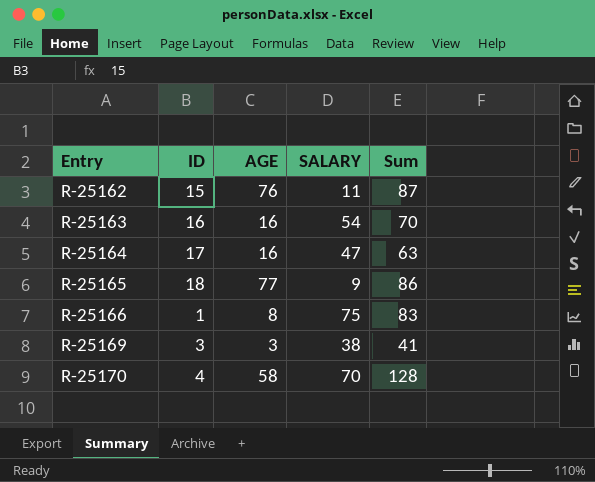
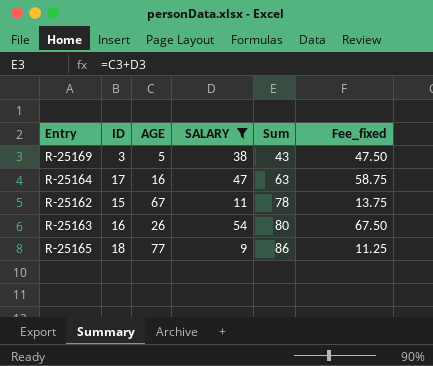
filter: none -> SALARY <= 54
row order: Entry ascending -> Sum ascending
column Fee_fixed | formula: none -> [SALARY] * 1.25
R-25169 | AGE: 3 -> 5
R-25169 | Sum: 41 -> 43
R-25162 | AGE: 76 -> 67
R-25162 | Sum: 87 -> 78
R-25163 | AGE: 16 -> 26
R-25163 | Sum: 70 -> 80

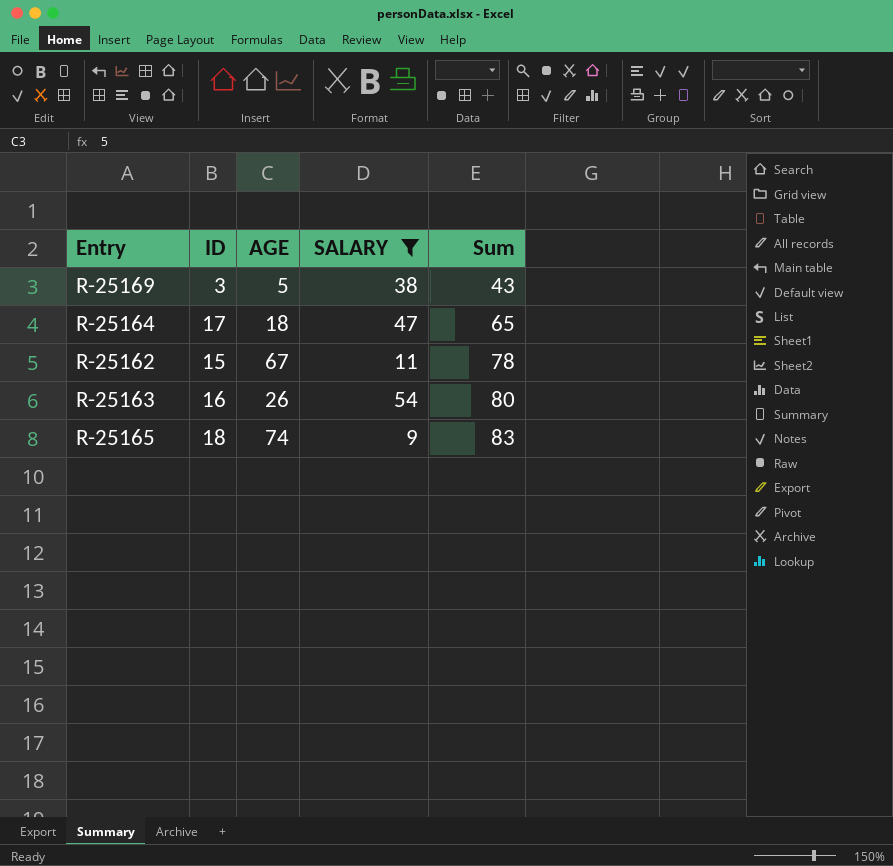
column Fee_fixed | formula: [SALARY] * 1.25 -> none
R-25164 | AGE: 16 -> 18
R-25164 | Sum: 63 -> 65
R-25165 | AGE: 77 -> 74
R-25165 | Sum: 86 -> 83

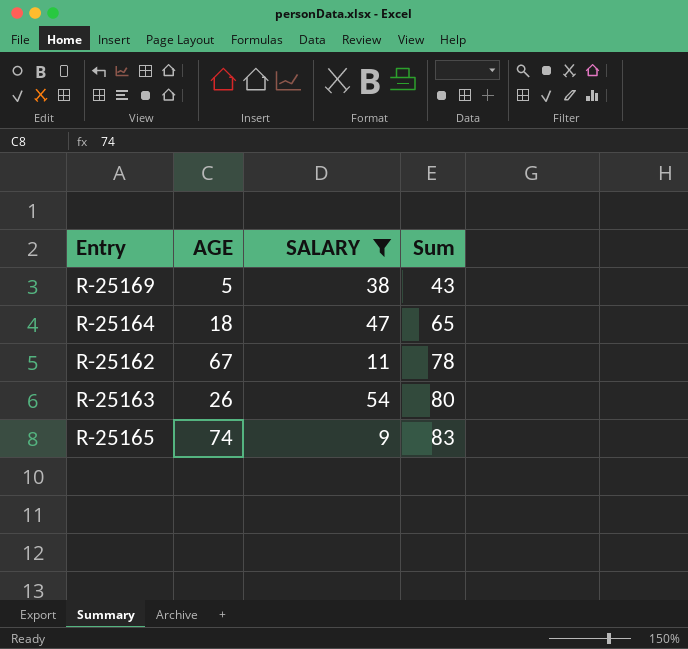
column ID | position: 2 -> none

